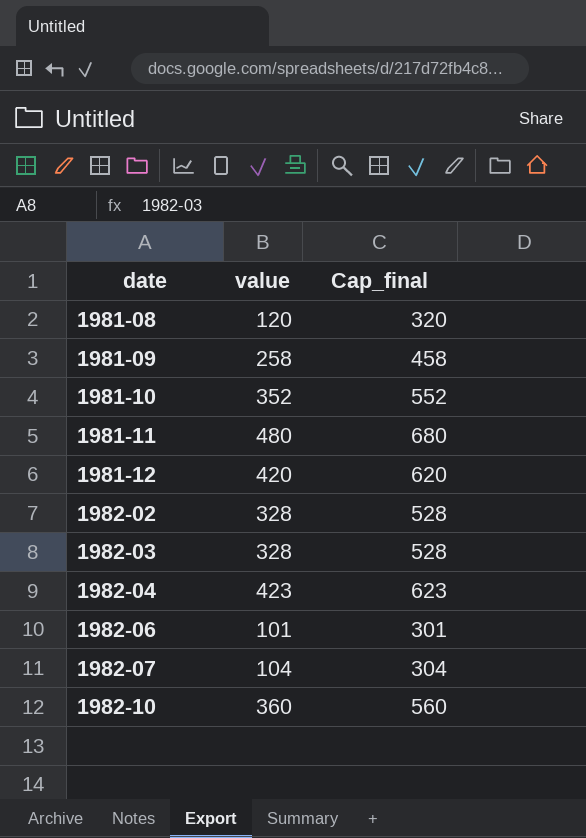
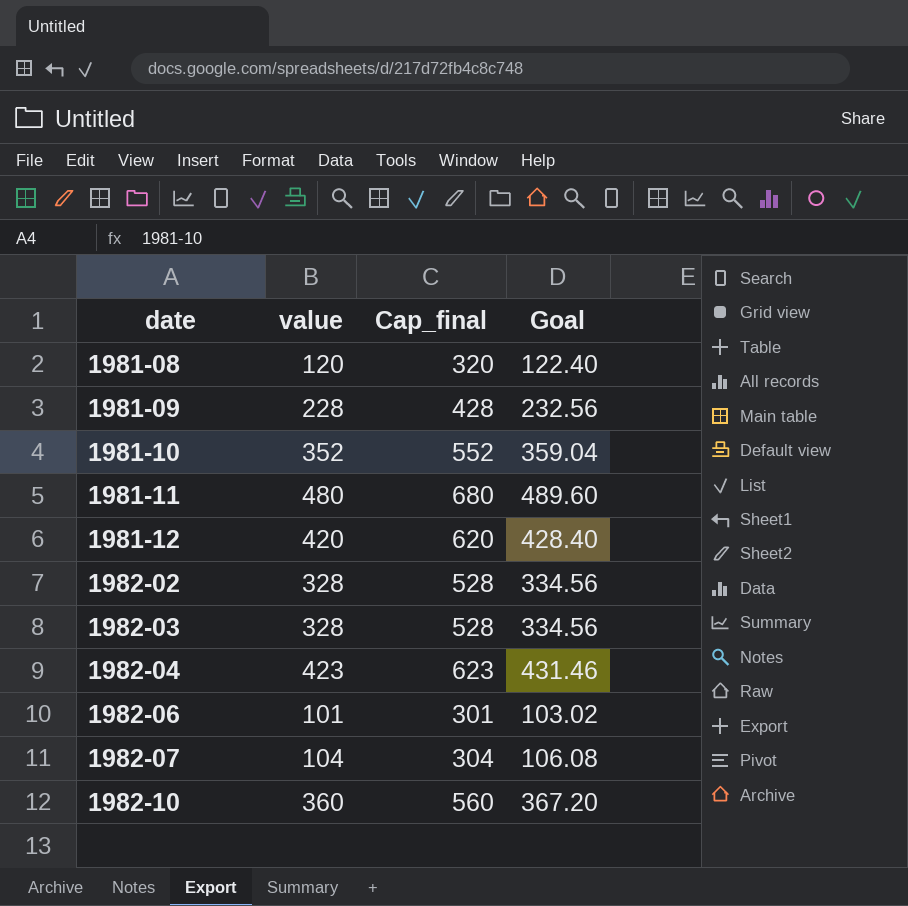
column Goal | formula: none -> [value] * 1.02
1981-09 | value: 258 -> 228
1981-09 | Cap_final: 458 -> 428

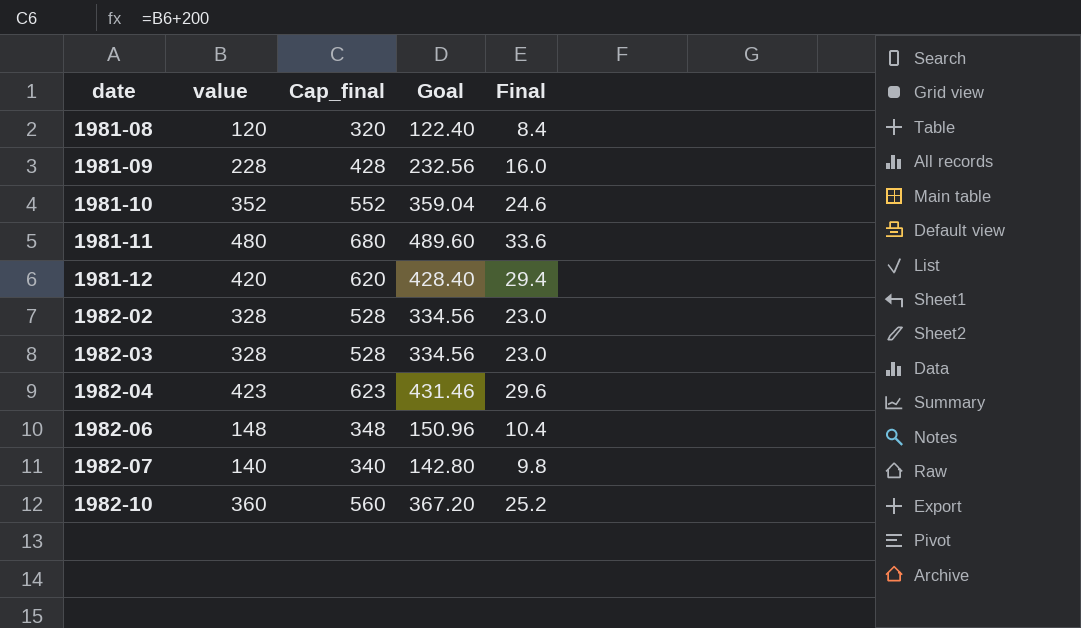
column Final | formula: none -> [value] * 0.07
1982-06 | value: 101 -> 148
1982-06 | Cap_final: 301 -> 348
1982-06 | Goal: 103.02 -> 150.96
1982-07 | value: 104 -> 140
1982-07 | Cap_final: 304 -> 340
1982-07 | Goal: 106.08 -> 142.80

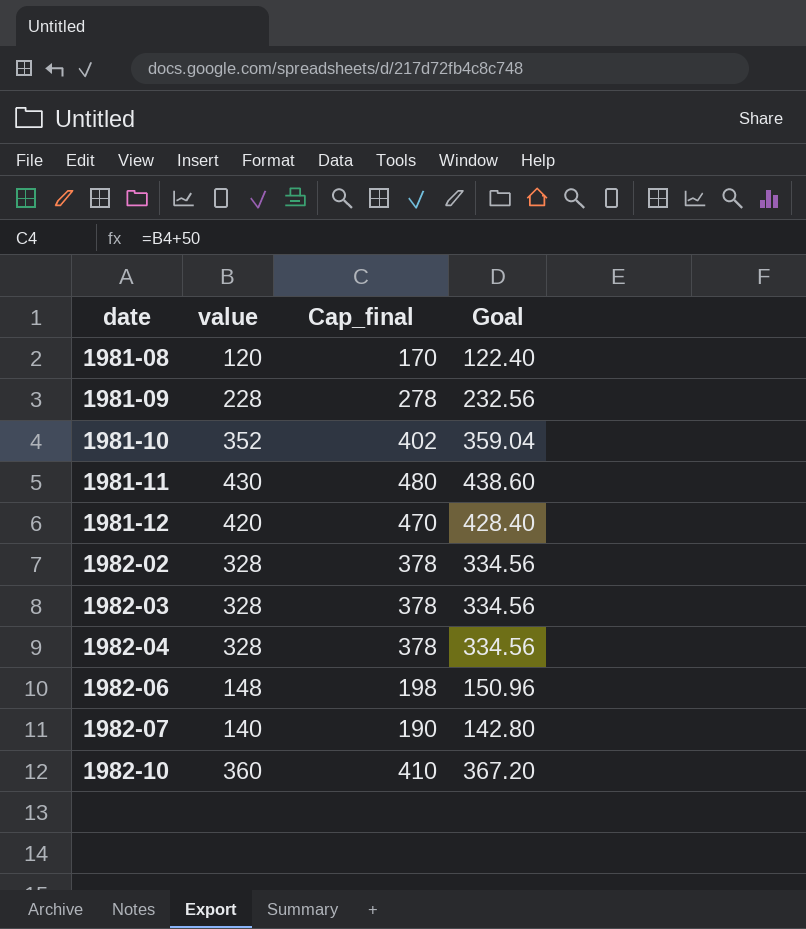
column Final | formula: [value] * 0.07 -> none
column Cap_final | formula: [value] + 200 -> [value] + 50
1981-11 | value: 480 -> 430
1981-11 | Goal: 489.60 -> 438.60
1982-04 | value: 423 -> 328
1982-04 | Goal: 431.46 -> 334.56

